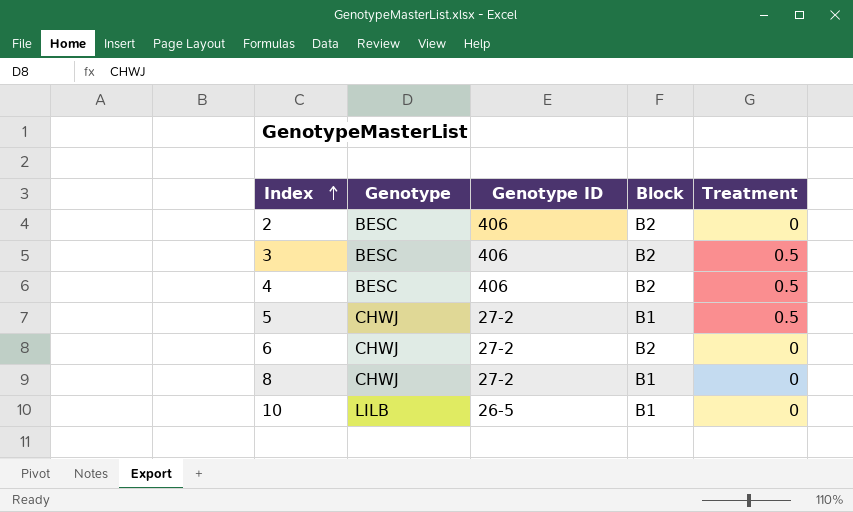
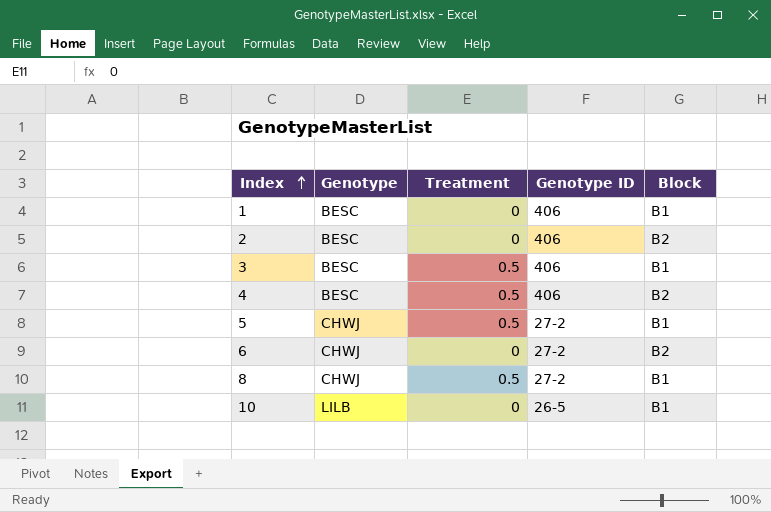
column Treatment | position: 5 -> 3
row 1: none -> BESC | 0 | 406 | B1
3 | Block: B2 -> B1
8 | Treatment: 0 -> 0.5

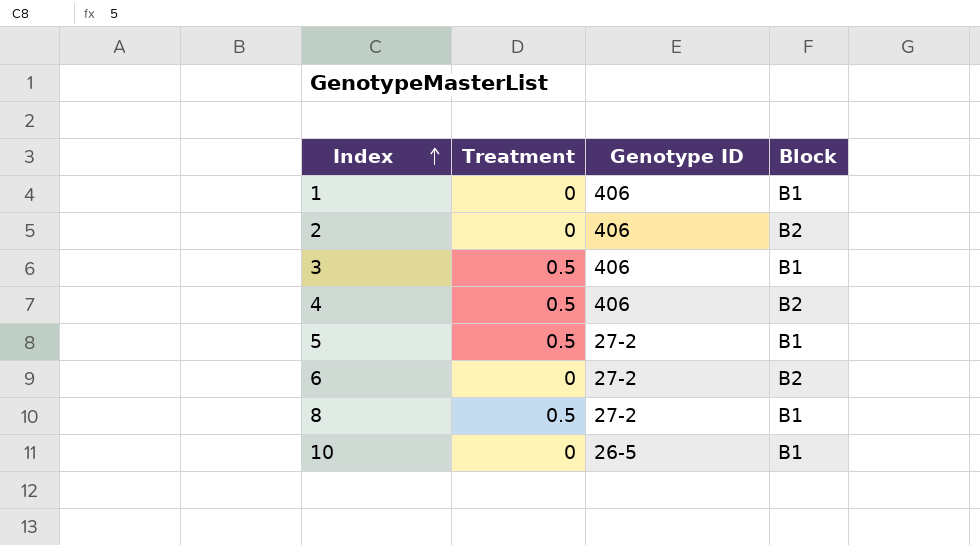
column Genotype | position: 2 -> none

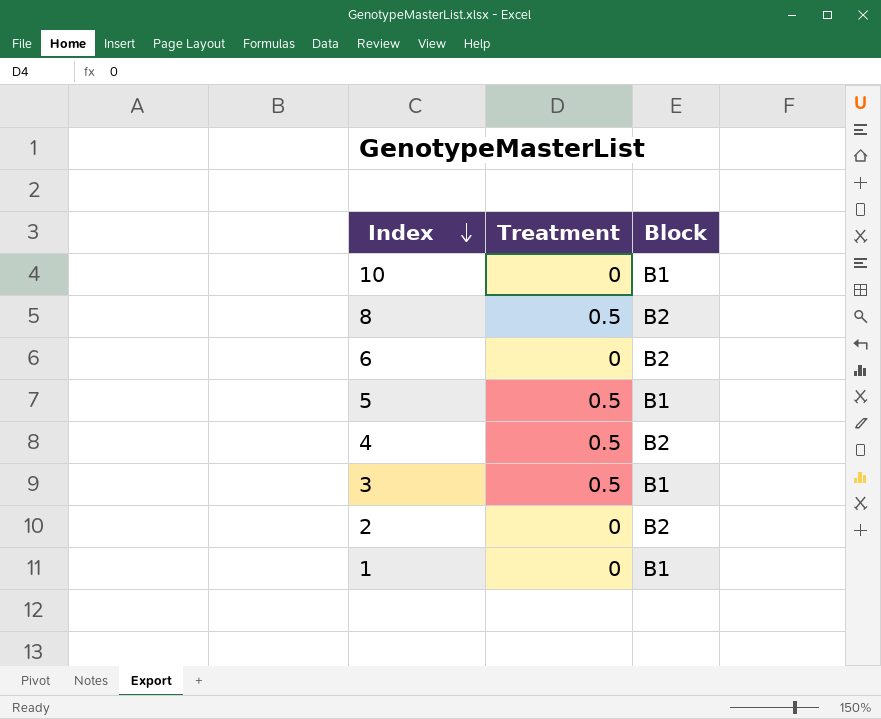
row order: Index ascending -> Index descending
column Genotype ID | position: 3 -> none
8 | Block: B1 -> B2

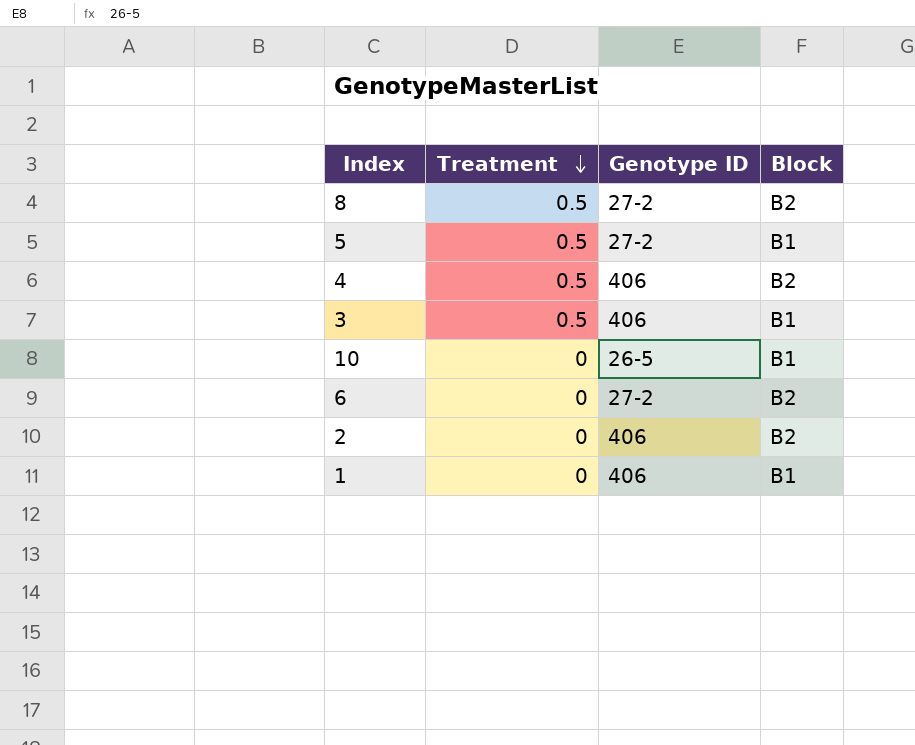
row order: Index descending -> Treatment descending
column Genotype ID | position: none -> 3

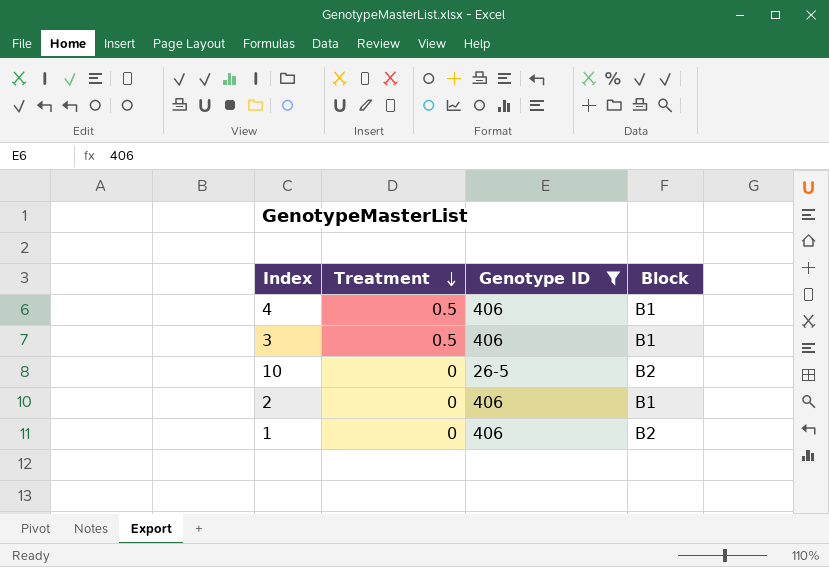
filter: none -> Genotype ID != 27-2
4 | Block: B2 -> B1
10 | Block: B1 -> B2
2 | Block: B2 -> B1
1 | Block: B1 -> B2

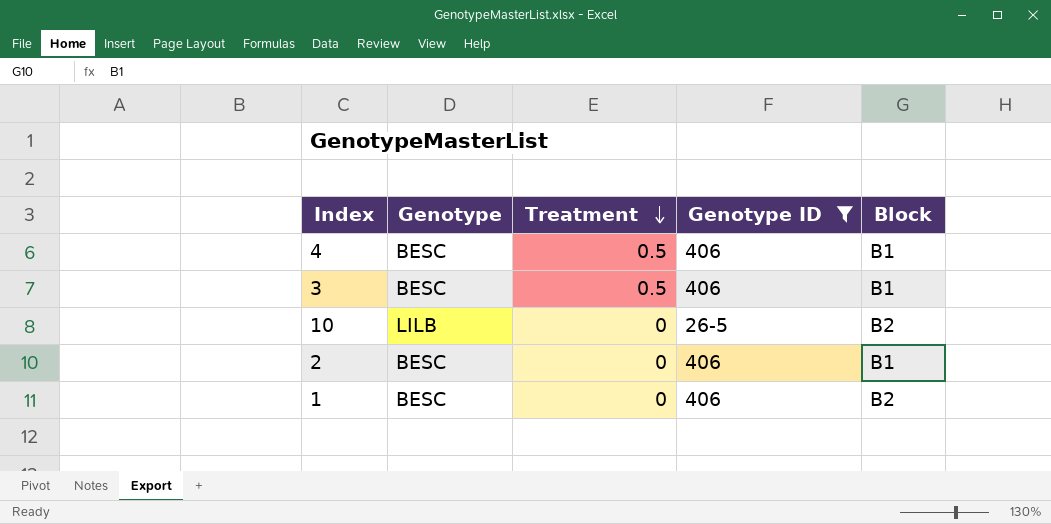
column Genotype | position: none -> 2

